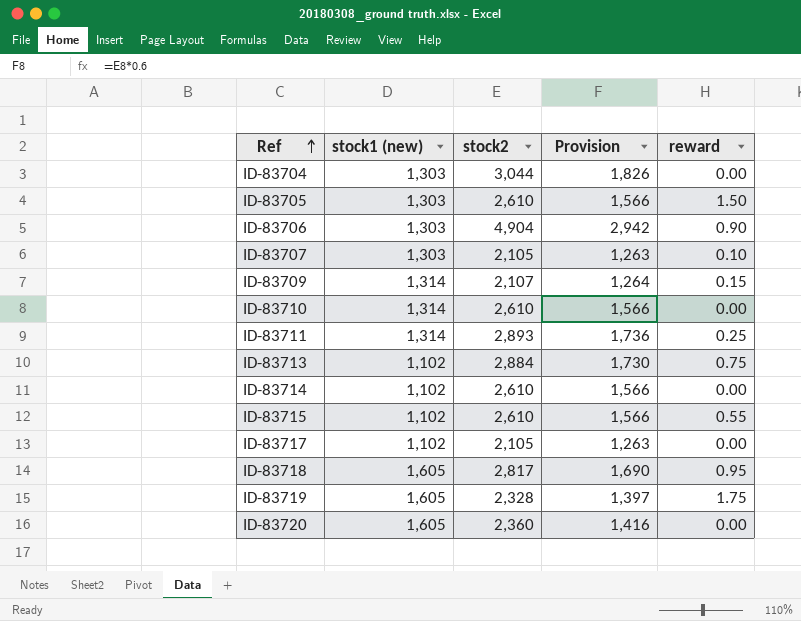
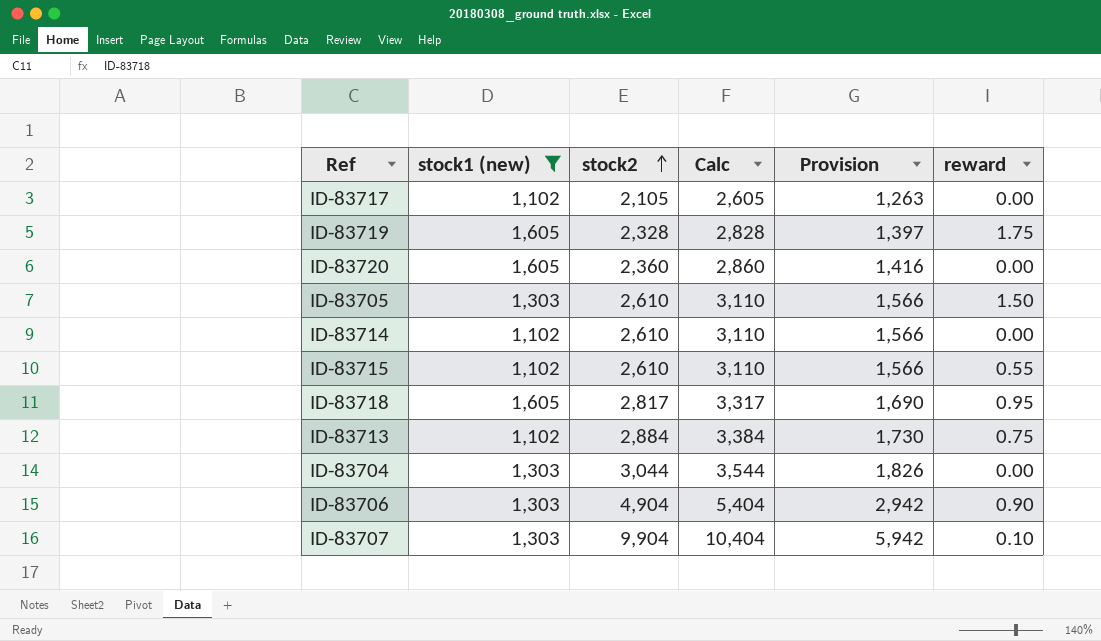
filter: none -> stock1 (new) != 1,314
row order: Ref ascending -> stock2 ascending
column Calc | formula: none -> [stock2] + 500
ID-83707 | stock2: 2,105 -> 9,904
ID-83707 | Provision: 1,263 -> 5,942

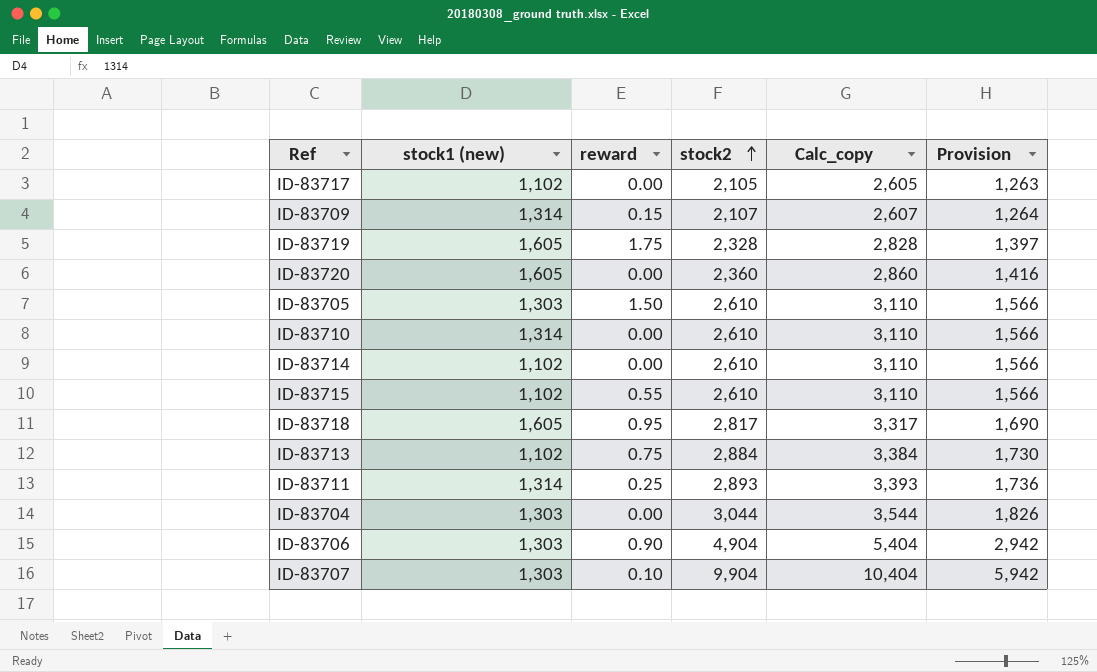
filter: stock1 (new) != 1,314 -> none
column reward | position: 6 -> 3
column name: Calc -> Calc_copy

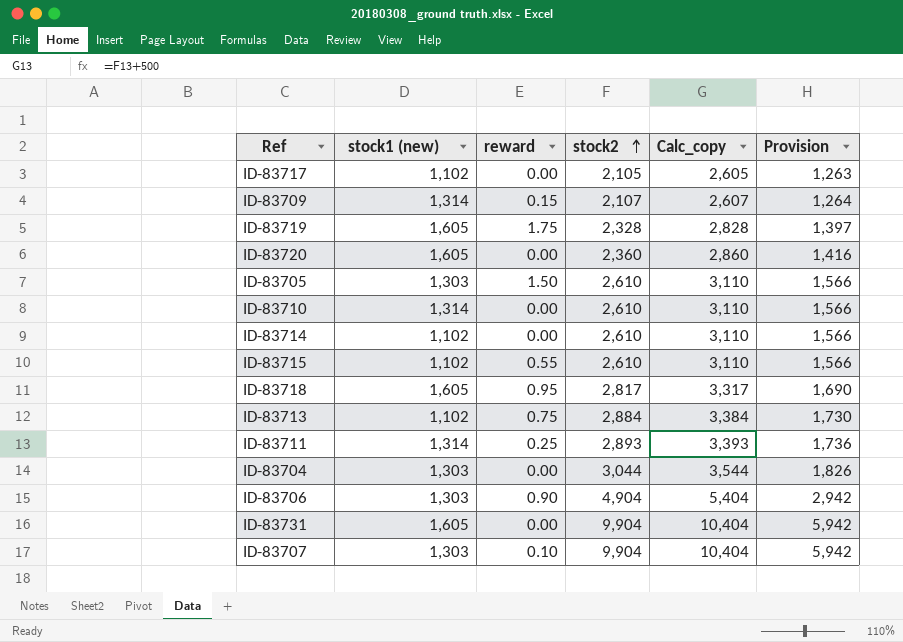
row ID-83731: none -> 1,605 | 0.00 | 9,904 | 10,404 | 5,942

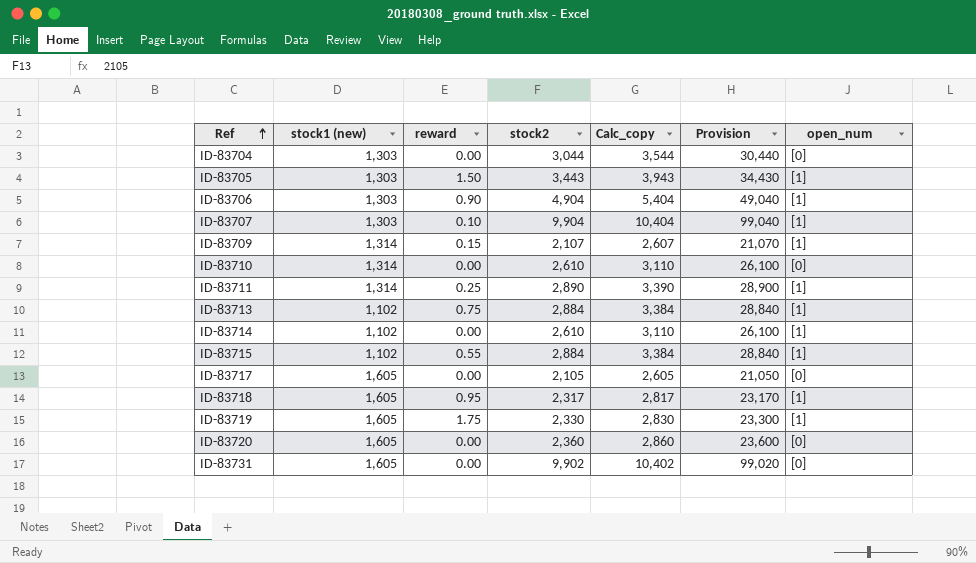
row order: stock2 ascending -> Ref ascending
column Provision | formula: [stock2] * 0.6 -> [stock2] * 10
column open_num | position: none -> 7
ID-83705 | stock2: 2,610 -> 3,443
ID-83705 | Calc_copy: 3,110 -> 3,943
ID-83711 | stock2: 2,893 -> 2,890
ID-83711 | Calc_copy: 3,393 -> 3,390
ID-83715 | stock2: 2,610 -> 2,884
ID-83715 | Calc_copy: 3,110 -> 3,384
ID-83717 | stock1 (new): 1,102 -> 1,605
ID-83718 | stock2: 2,817 -> 2,317
ID-83718 | Calc_copy: 3,317 -> 2,817
ID-83719 | stock2: 2,328 -> 2,330
ID-83719 | Calc_copy: 2,828 -> 2,830
ID-83731 | stock2: 9,904 -> 9,902
ID-83731 | Calc_copy: 10,404 -> 10,402

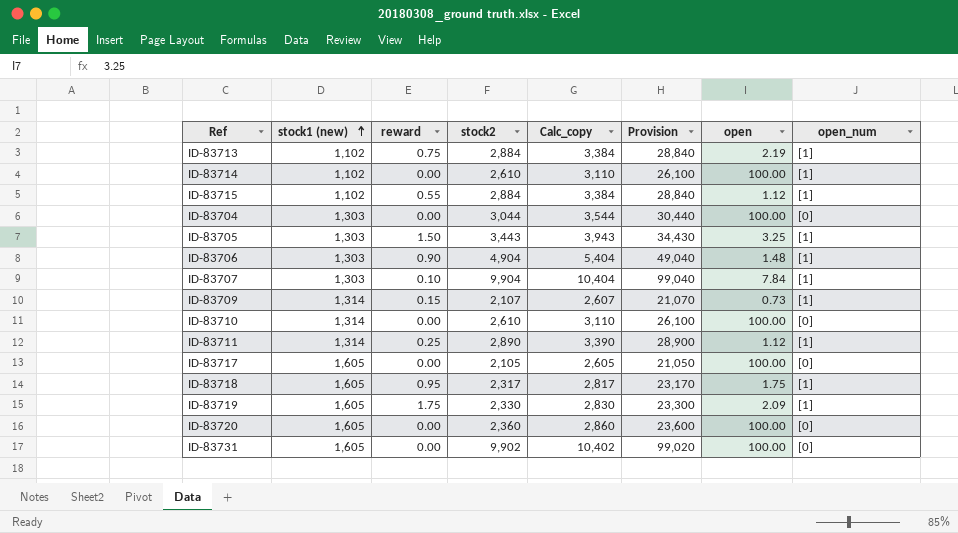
row order: Ref ascending -> stock1 (new) ascending
column open | position: none -> 7

